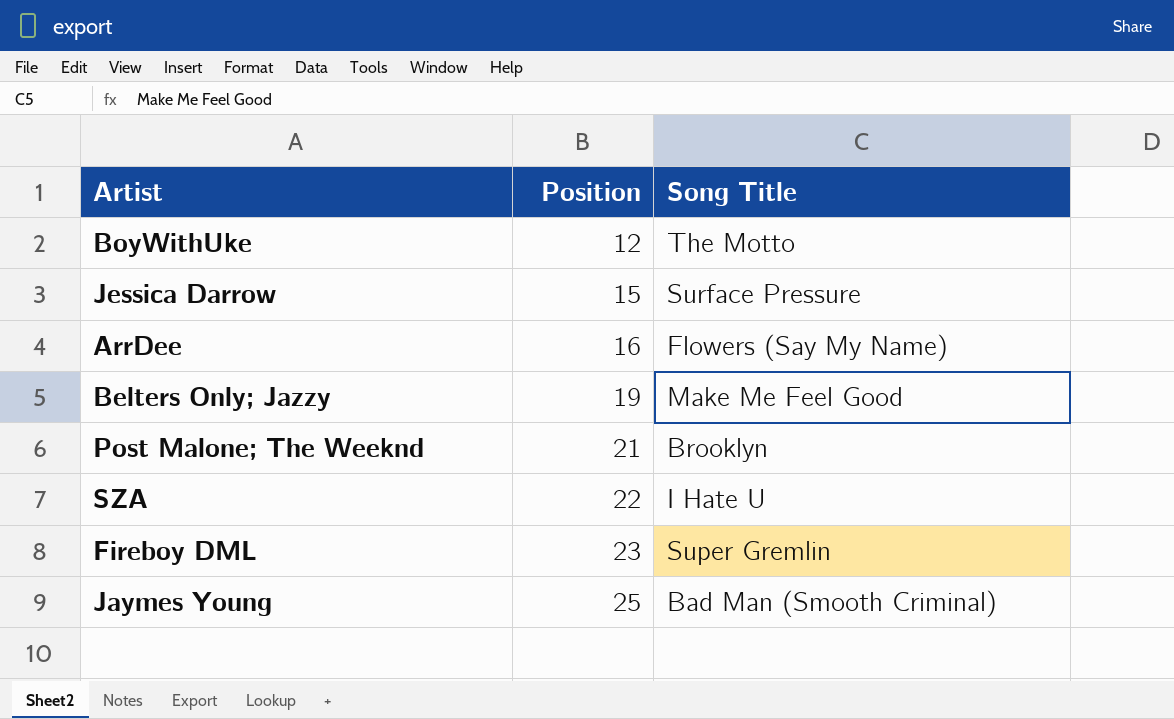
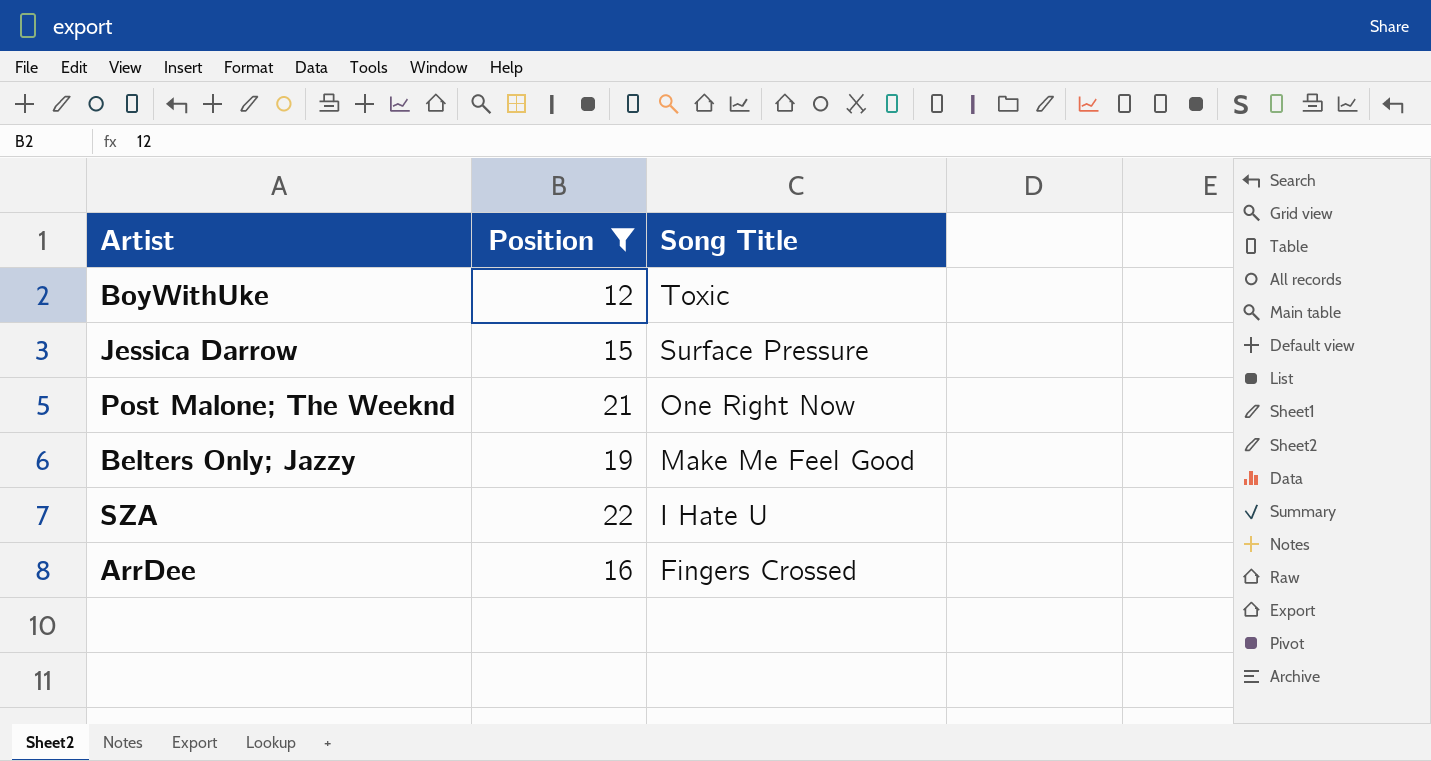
filter: none -> Position <= 22
row order: Position ascending -> Song Title descending
BoyWithUke | Song Title: The Motto -> Toxic
Post Malone; The Weeknd | Song Title: Brooklyn -> One Right Now
ArrDee | Song Title: Flowers (Say My Name) -> Fingers Crossed

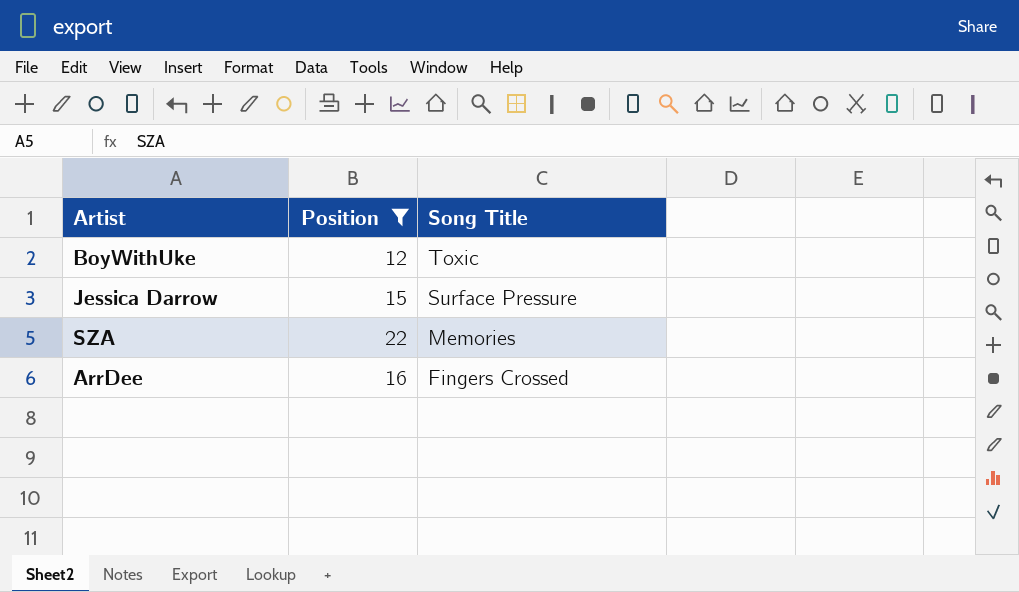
row Post Malone; The Weeknd: 21 | One Right Now -> none
row Belters Only; Jazzy: 19 | Make Me Feel Good -> none
SZA | Song Title: I Hate U -> Memories

